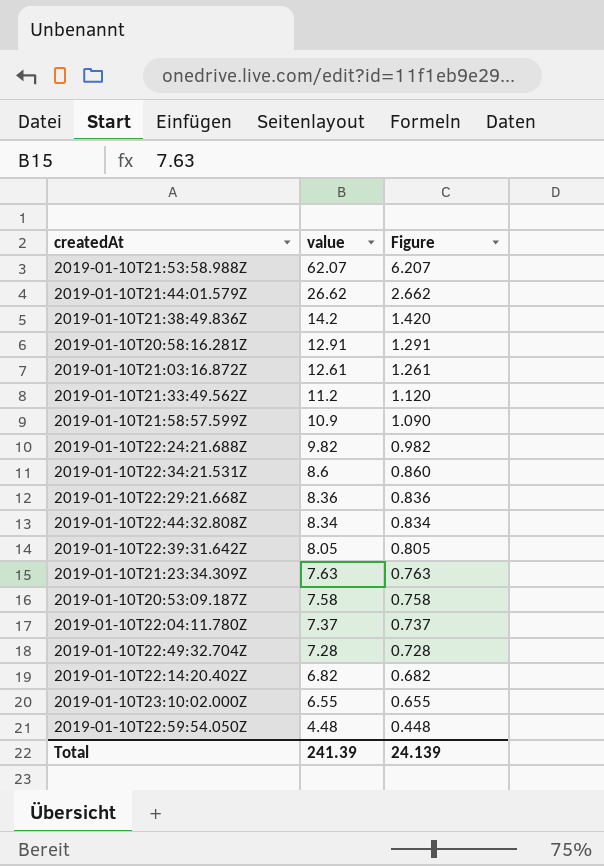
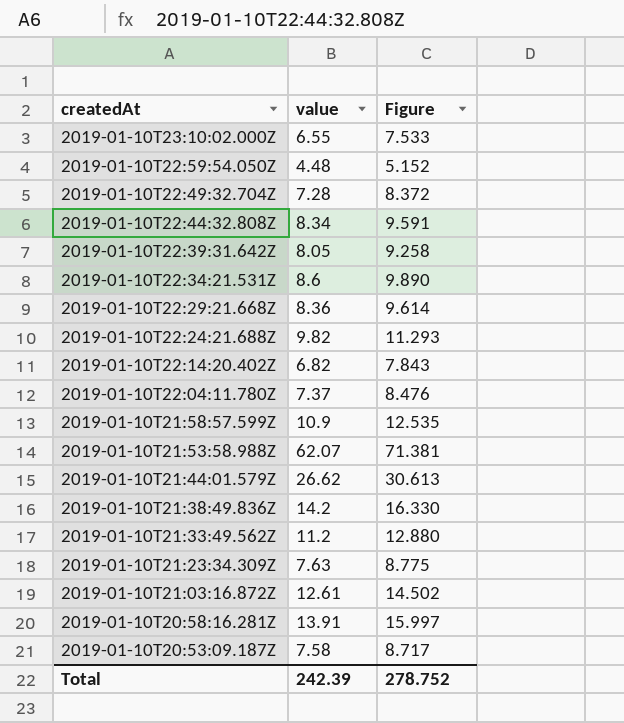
row order: value descending -> createdAt descending
column Figure | formula: [value] * 0.1 -> [value] * 1.15
2019-01-10T20:58:16.281Z | value: 12.91 -> 13.91
Total | value: 241.39 -> 242.39
Total | Figure: 24.139 -> 278.752

